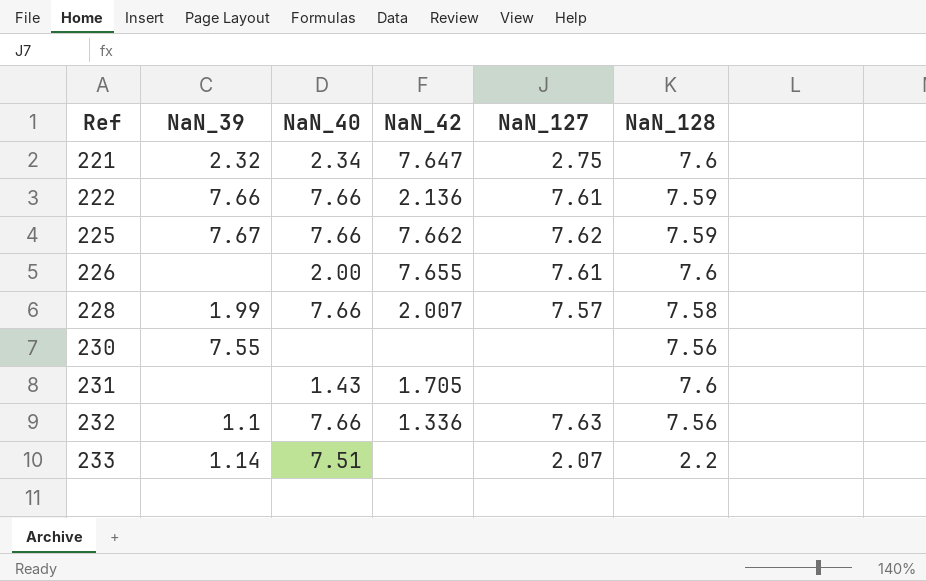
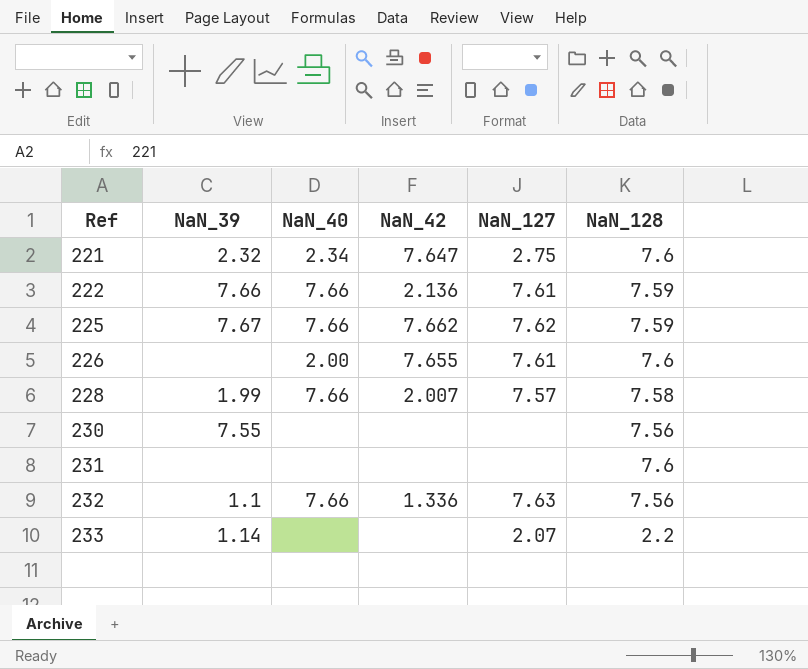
231 | NaN_40: 1.43 -> none
231 | NaN_42: 1.705 -> none
233 | NaN_40: 7.51 -> none

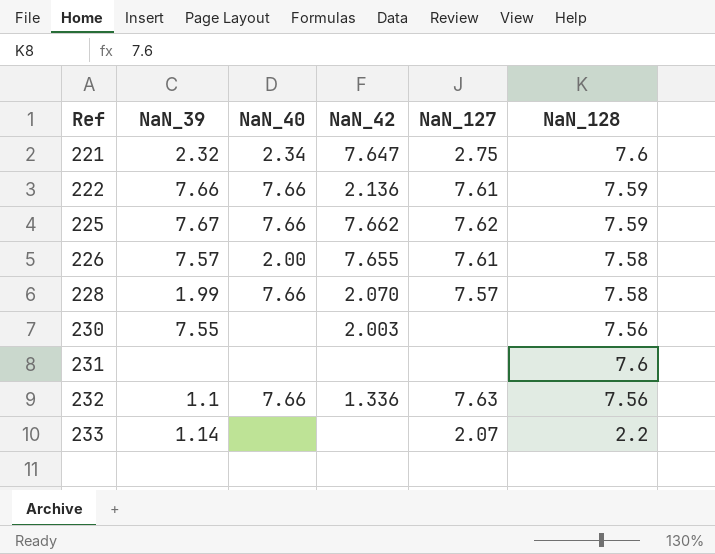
226 | NaN_39: none -> 7.57
226 | NaN_128: 7.6 -> 7.58
228 | NaN_42: 2.007 -> 2.070
230 | NaN_42: none -> 2.003

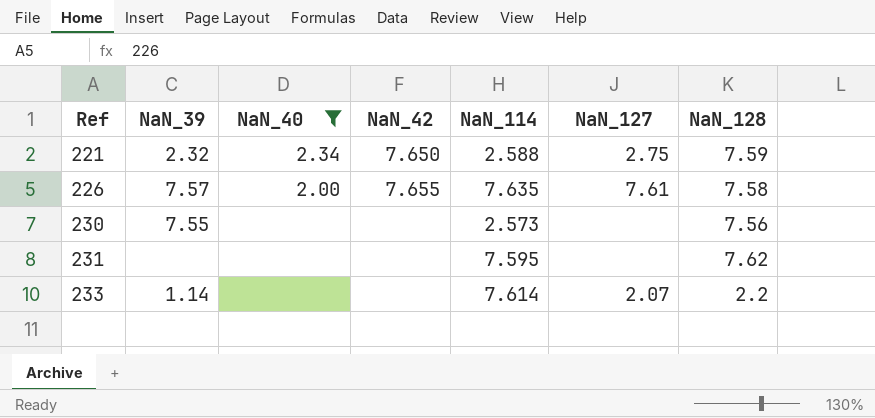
filter: none -> NaN_40 != 7.66
column NaN_114 | position: none -> 5
221 | NaN_42: 7.647 -> 7.650
221 | NaN_128: 7.6 -> 7.59
230 | NaN_42: 2.003 -> none
231 | NaN_128: 7.6 -> 7.62

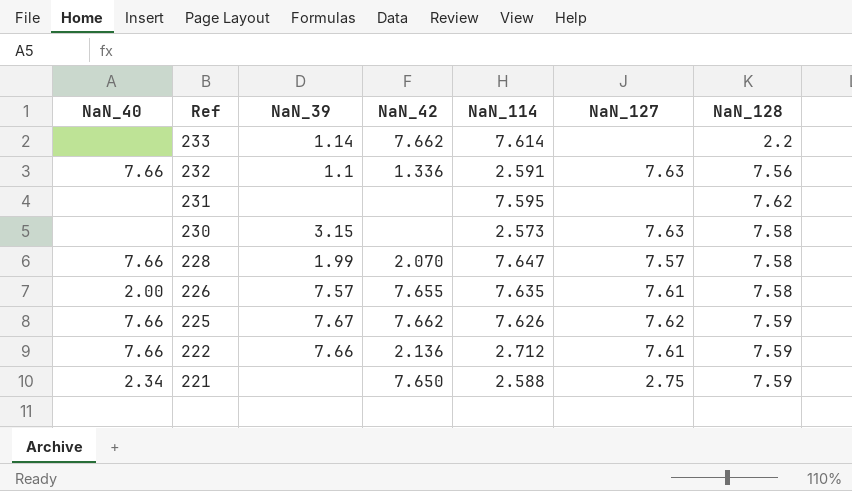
filter: NaN_40 != 7.66 -> none
row order: Ref ascending -> Ref descending
column NaN_40 | position: 3 -> 1
233 | NaN_42: none -> 7.662
233 | NaN_127: 2.07 -> none
230 | NaN_39: 7.55 -> 3.15
230 | NaN_127: none -> 7.63
230 | NaN_128: 7.56 -> 7.58
221 | NaN_39: 2.32 -> none

